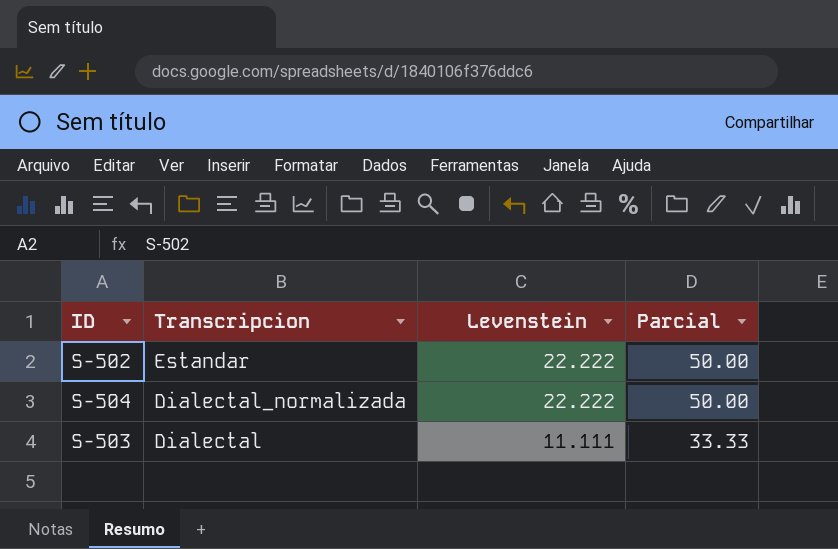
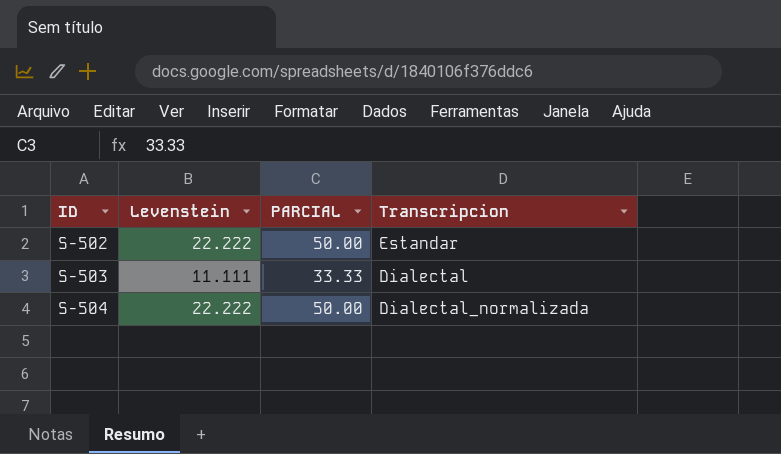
row order: Transcripcion descending -> ID ascending
column name: Parcial -> PARCIAL
column Transcripcion | position: 2 -> 4

